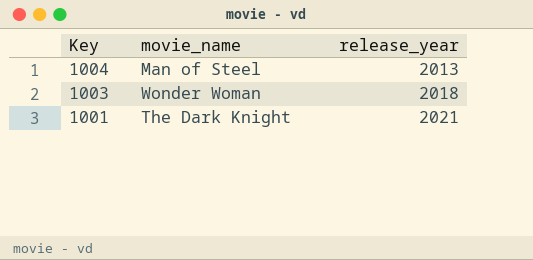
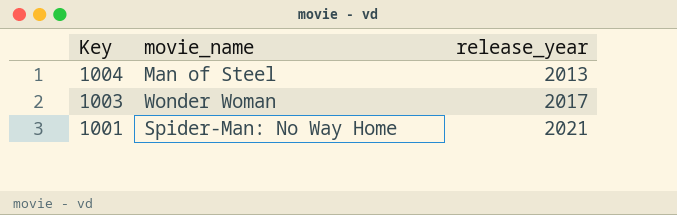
1003 | release_year: 2018 -> 2017
1001 | movie_name: The Dark Knight -> Spider-Man: No Way Home

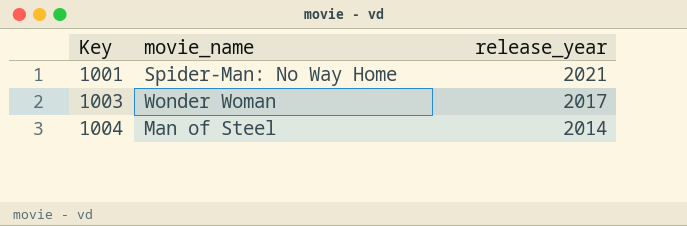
row order: Key descending -> Key ascending
1004 | release_year: 2013 -> 2014

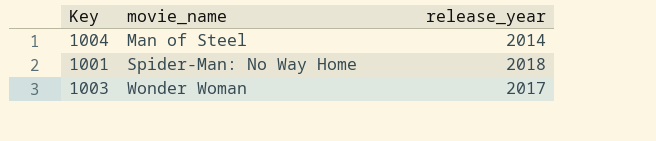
row order: Key ascending -> movie_name ascending
1001 | release_year: 2021 -> 2018

